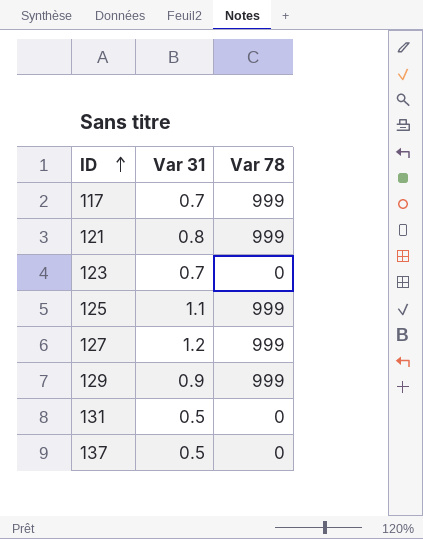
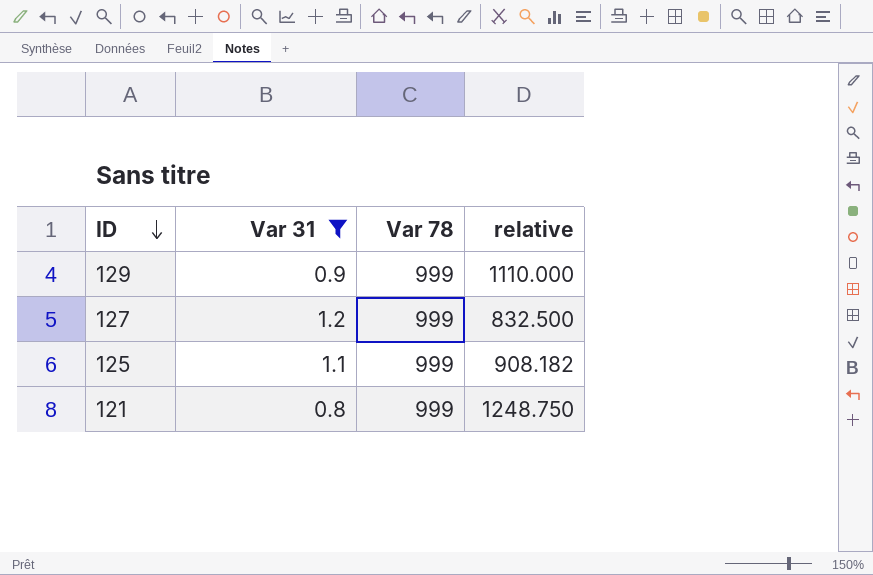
filter: none -> Var 31 >= 0.8
row order: ID ascending -> ID descending
column relative | formula: none -> [Var 78] / [Var 31]

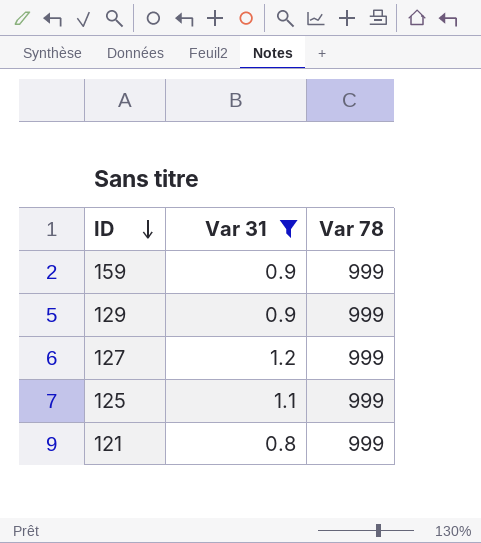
column relative | formula: [Var 78] / [Var 31] -> none
row 159: none -> 0.9 | 999

